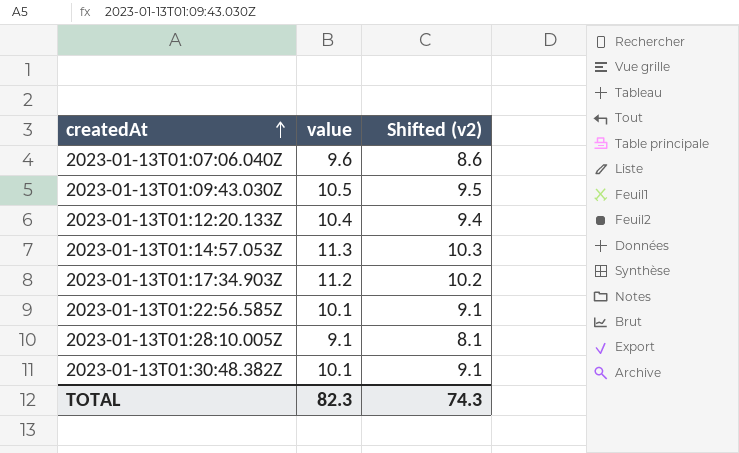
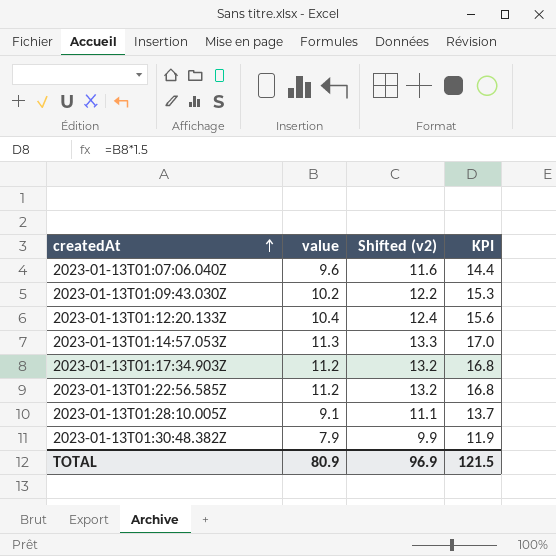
column Shifted (v2) | formula: [value] - 1 -> [value] + 2
column KPI | formula: none -> [value] * 1.5
2023-01-13T01:09:43.030Z | value: 10.5 -> 10.2
2023-01-13T01:22:56.585Z | value: 10.1 -> 11.2
2023-01-13T01:30:48.382Z | value: 10.1 -> 7.9
TOTAL | value: 82.3 -> 80.9
TOTAL | Shifted (v2): 74.3 -> 96.9

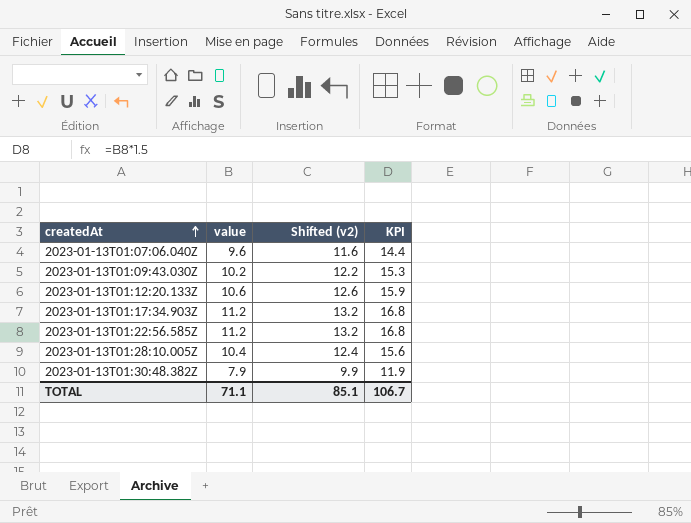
row 2023-01-13T01:14:57.053Z: 11.3 | 13.3 | 17.0 -> none
2023-01-13T01:12:20.133Z | value: 10.4 -> 10.6
2023-01-13T01:12:20.133Z | Shifted (v2): 12.4 -> 12.6
2023-01-13T01:12:20.133Z | KPI: 15.6 -> 15.9
2023-01-13T01:28:10.005Z | value: 9.1 -> 10.4
2023-01-13T01:28:10.005Z | Shifted (v2): 11.1 -> 12.4
2023-01-13T01:28:10.005Z | KPI: 13.7 -> 15.6
TOTAL | value: 80.9 -> 71.1
TOTAL | Shifted (v2): 96.9 -> 85.1
TOTAL | KPI: 121.5 -> 106.7

